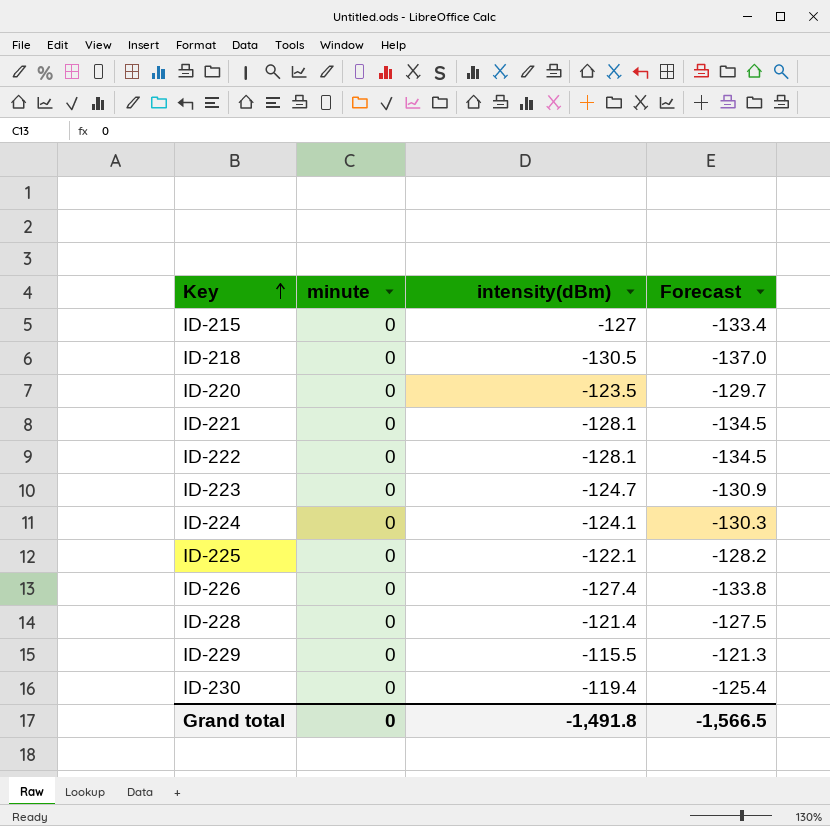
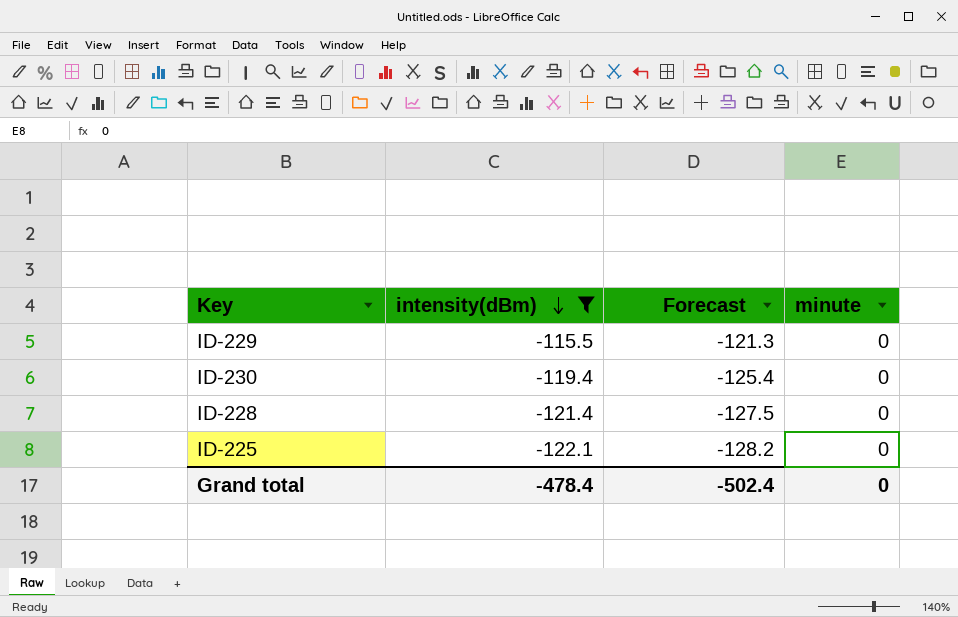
filter: none -> intensity(dBm) >= -122.1
row order: Key ascending -> intensity(dBm) descending
column minute | position: 2 -> 4
Grand total | intensity(dBm): -1,491.8 -> -478.4
Grand total | Forecast: -1,566.5 -> -502.4

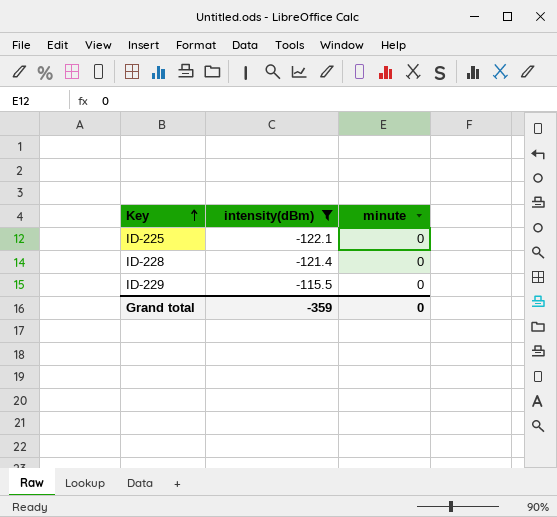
row order: intensity(dBm) descending -> Key ascending
column Forecast | formula: [intensity(dBm)] * 1.05 -> none
row ID-230: -119.4 | -125.4 | 0 -> none
Grand total | intensity(dBm): -478.4 -> -359

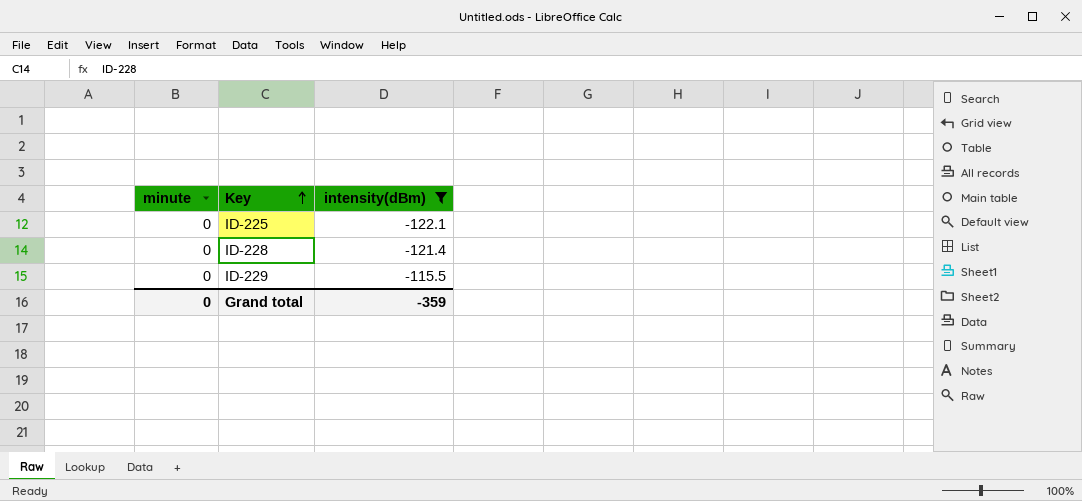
column minute | position: 3 -> 1

